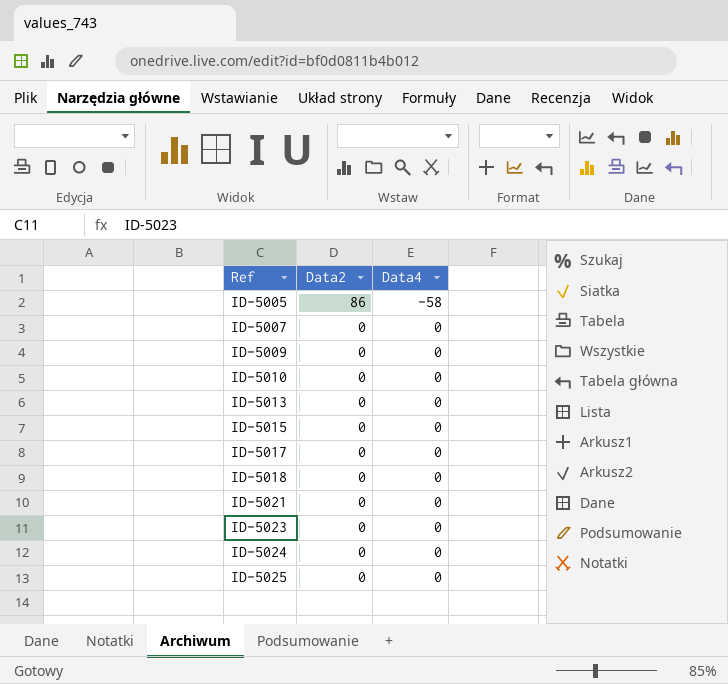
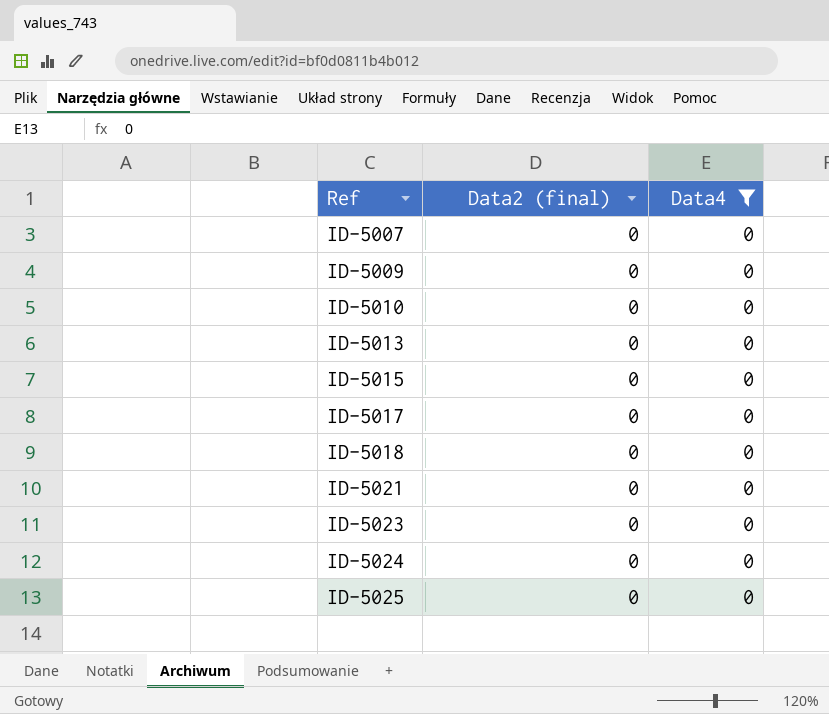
filter: none -> Data4 = 0
column name: Data2 -> Data2 (final)

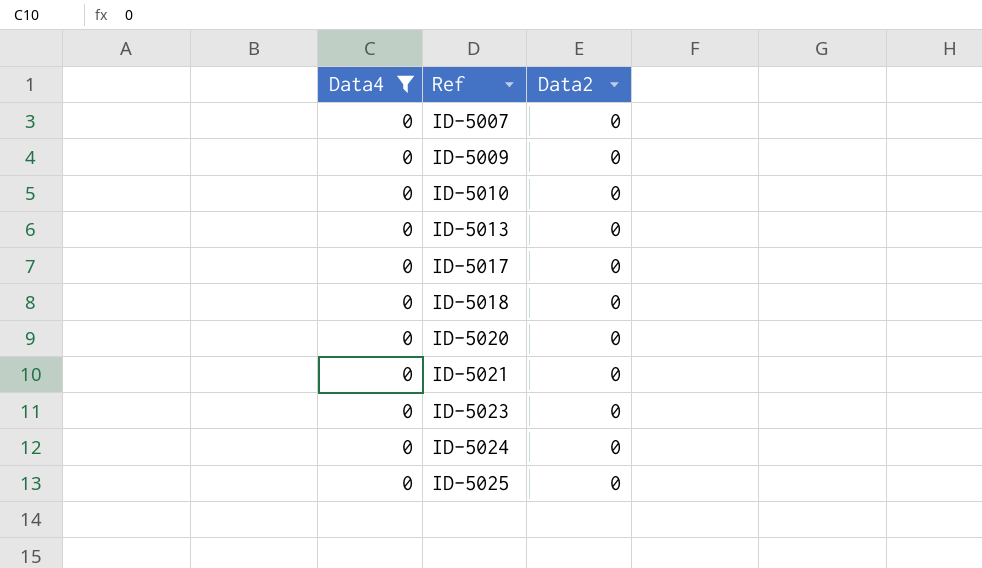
column Data4 | position: 3 -> 1
column name: Data2 (final) -> Data2
row ID-5015: 0 | 0 -> none
row ID-5020: none -> 0 | 0

